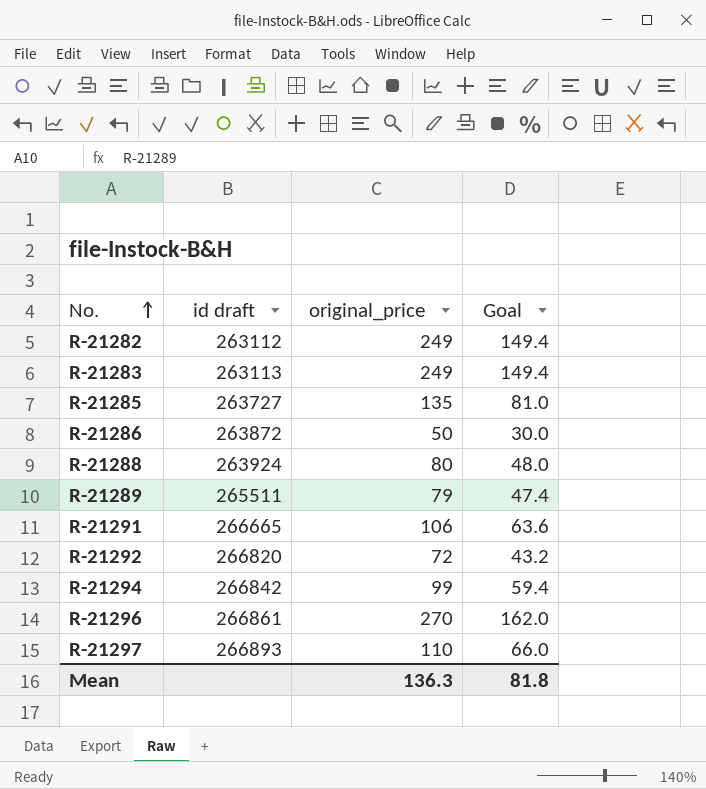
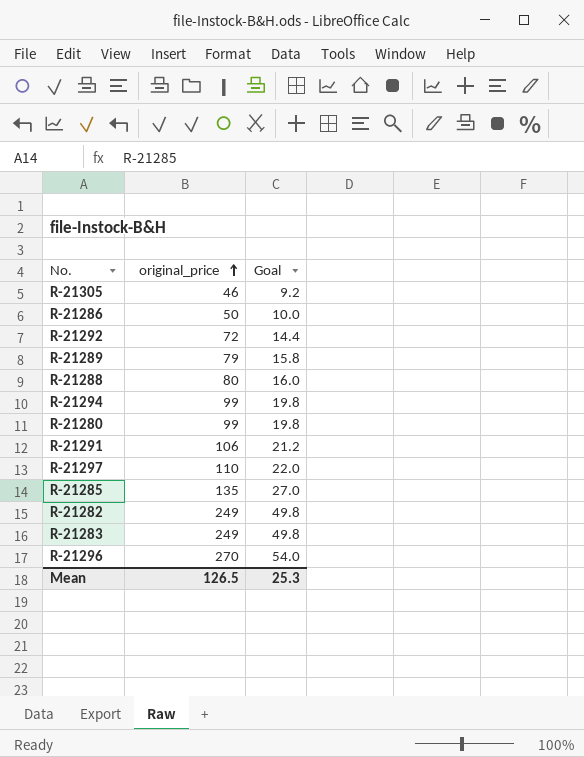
row order: No. ascending -> original_price ascending
column id draft | position: 2 -> none
column Goal | formula: [original_price] * 0.6 -> [original_price] * 0.2
row R-21305: none -> 46 | 9.2
row R-21280: none -> 99 | 19.8
Mean | original_price: 136.3 -> 126.5
Mean | Goal: 81.8 -> 25.3

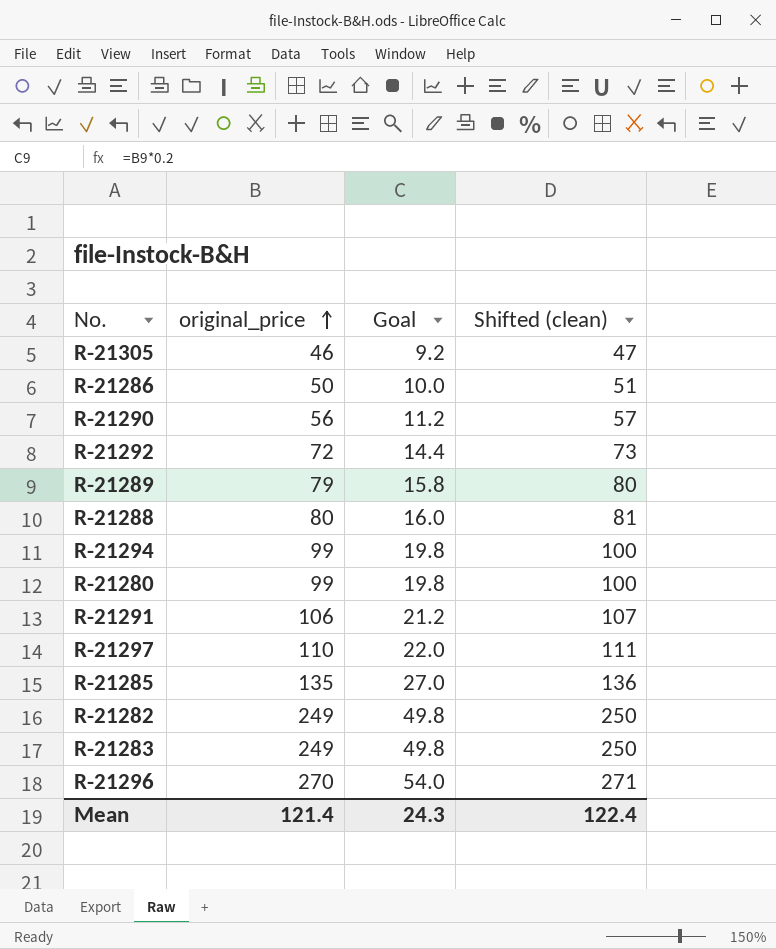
column Shifted (clean) | formula: none -> [original_price] + 1
row R-21290: none -> 56 | 11.2 | 57
Mean | original_price: 126.5 -> 121.4
Mean | Goal: 25.3 -> 24.3

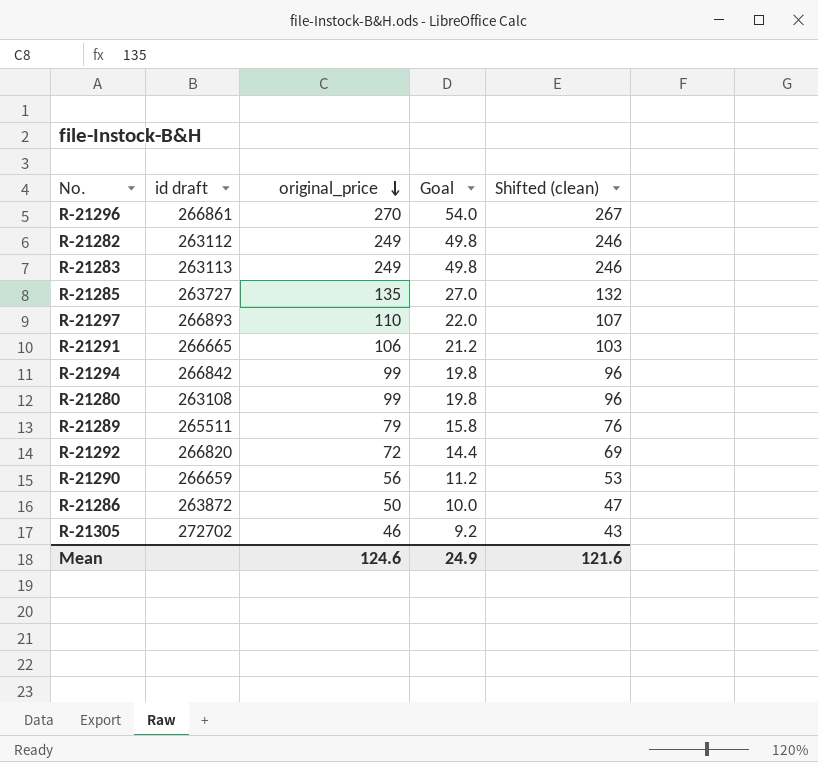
row order: original_price ascending -> original_price descending
column id draft | position: none -> 2
column Shifted (clean) | formula: [original_price] + 1 -> [original_price] - 3
row R-21288: 80 | 16.0 | 81 -> none
Mean | original_price: 121.4 -> 124.6
Mean | Goal: 24.3 -> 24.9
Mean | Shifted (clean): 122.4 -> 121.6

